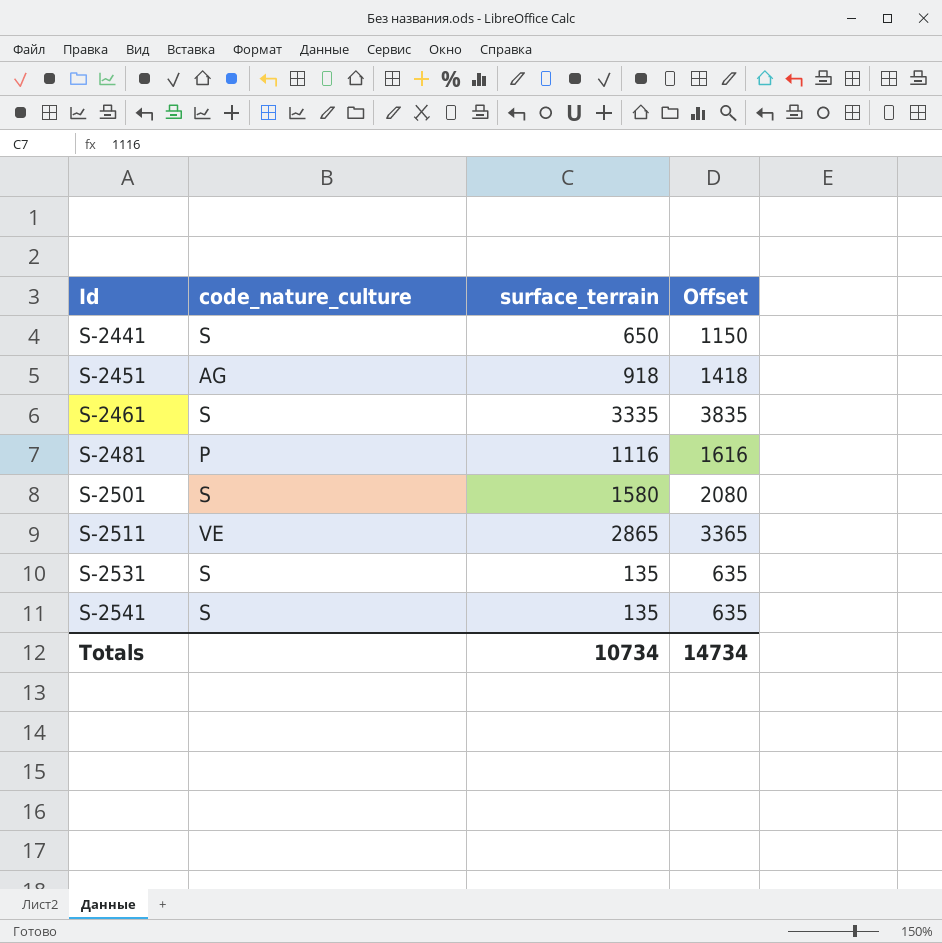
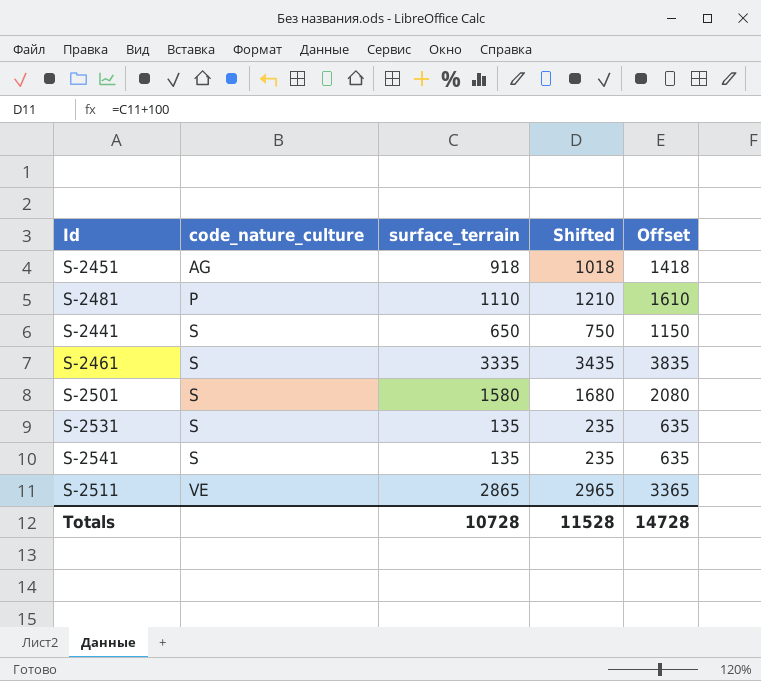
row order: Id ascending -> code_nature_culture ascending
column Shifted | formula: none -> [surface_terrain] + 100
S-2481 | surface_terrain: 1116 -> 1110
S-2481 | Offset: 1616 -> 1610
Totals | surface_terrain: 10734 -> 10728
Totals | Offset: 14734 -> 14728

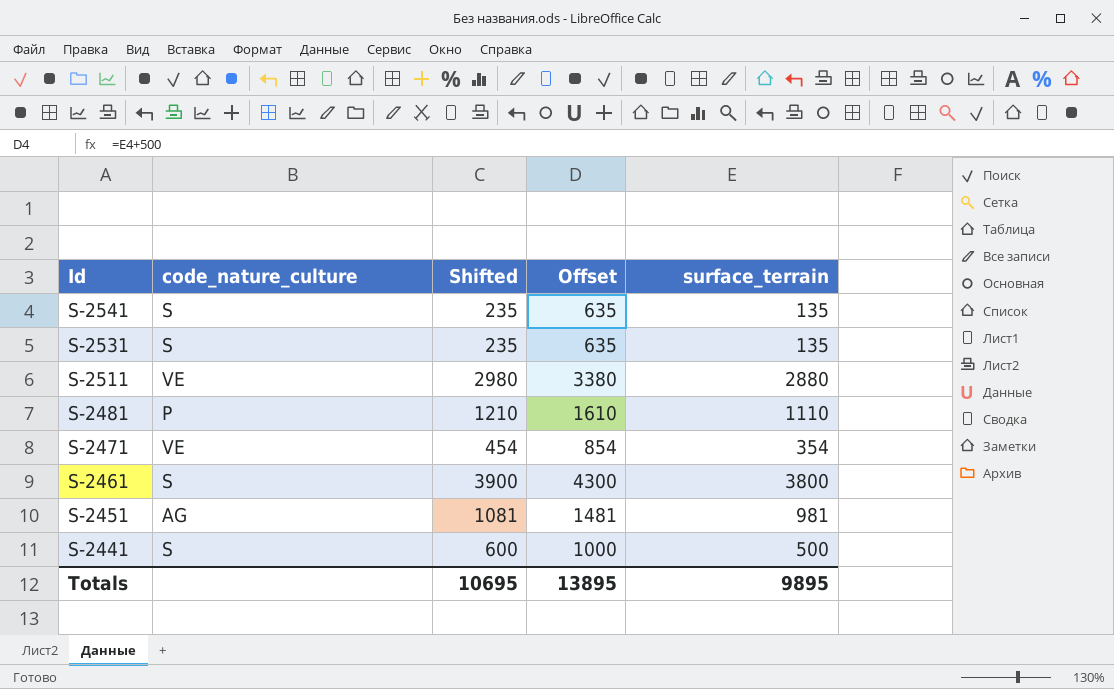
row order: code_nature_culture ascending -> Id descending
column surface_terrain | position: 3 -> 5
row S-2501: S | 1580 | 1680 | 2080 -> none
S-2511 | Shifted: 2965 -> 2980
S-2511 | Offset: 3365 -> 3380
S-2511 | surface_terrain: 2865 -> 2880
row S-2471: none -> VE | 454 | 854 | 354
S-2461 | Shifted: 3435 -> 3900
S-2461 | Offset: 3835 -> 4300
S-2461 | surface_terrain: 3335 -> 3800
S-2451 | Shifted: 1018 -> 1081
S-2451 | Offset: 1418 -> 1481
S-2451 | surface_terrain: 918 -> 981
S-2441 | Shifted: 750 -> 600
S-2441 | Offset: 1150 -> 1000
S-2441 | surface_terrain: 650 -> 500
Totals | Shifted: 11528 -> 10695
Totals | Offset: 14728 -> 13895
Totals | surface_terrain: 10728 -> 9895

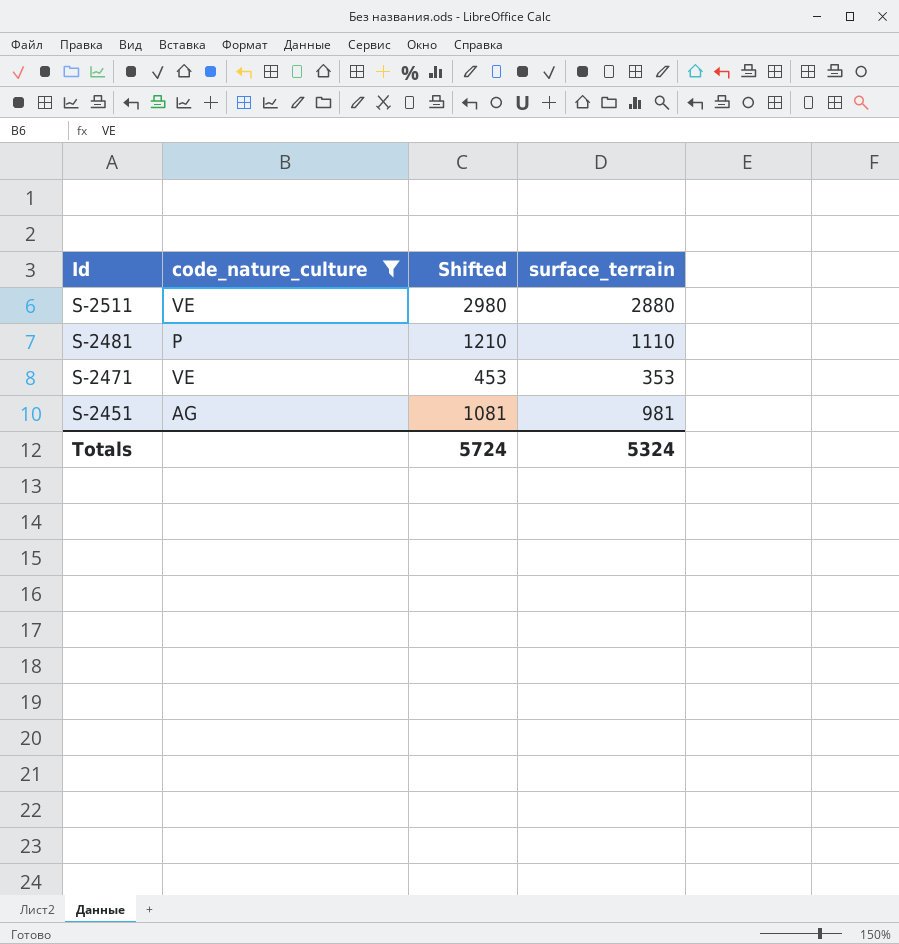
filter: none -> code_nature_culture != S
column Offset | formula: [surface_terrain] + 500 -> none
S-2471 | Shifted: 454 -> 453
S-2471 | surface_terrain: 354 -> 353
Totals | Shifted: 10695 -> 5724
Totals | surface_terrain: 9895 -> 5324

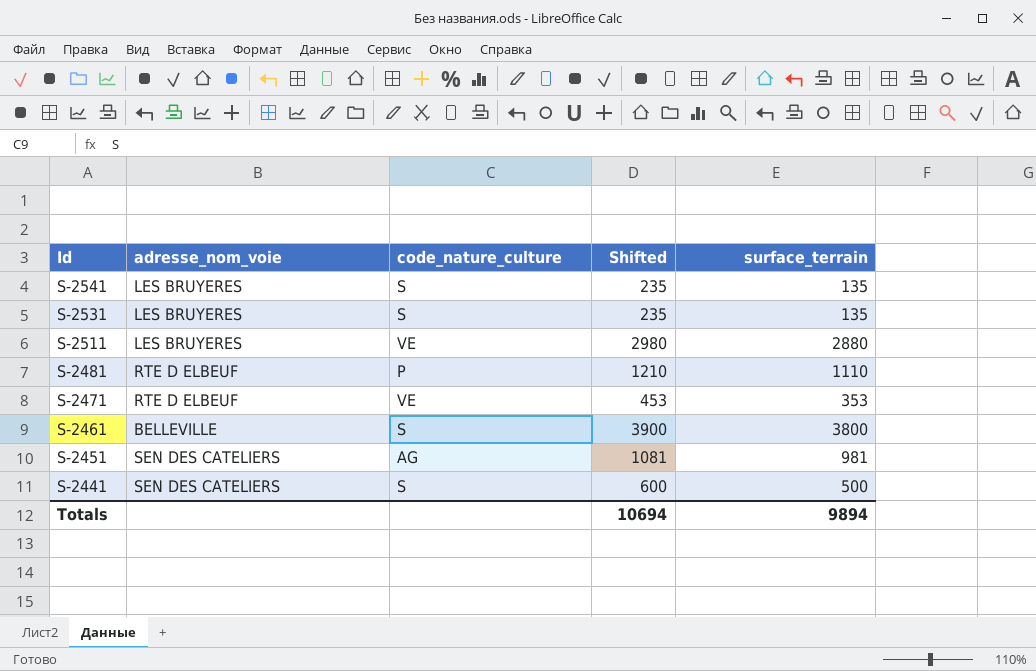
filter: code_nature_culture != S -> none
column adresse_nom_voie | position: none -> 2
Totals | Shifted: 5724 -> 10694
Totals | surface_terrain: 5324 -> 9894

